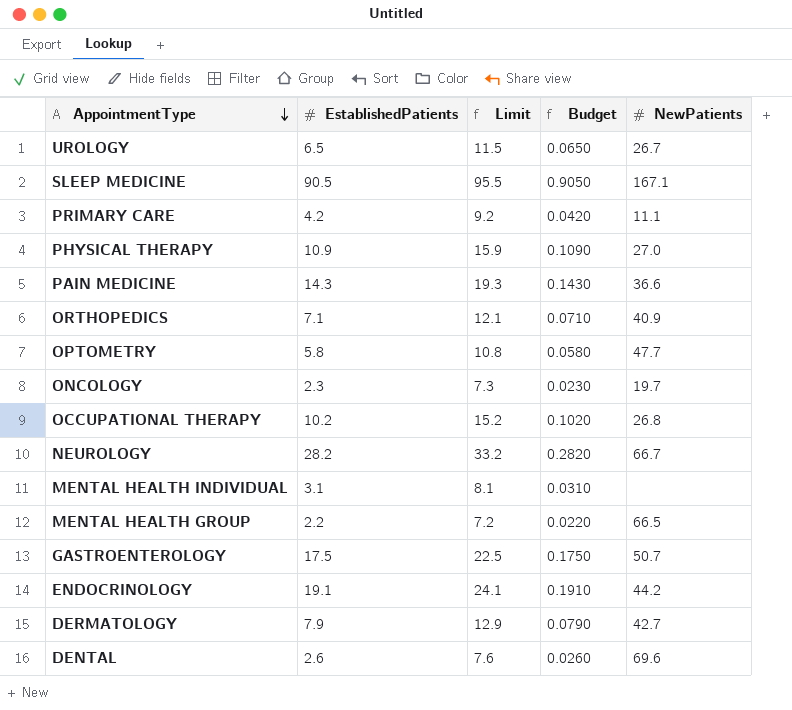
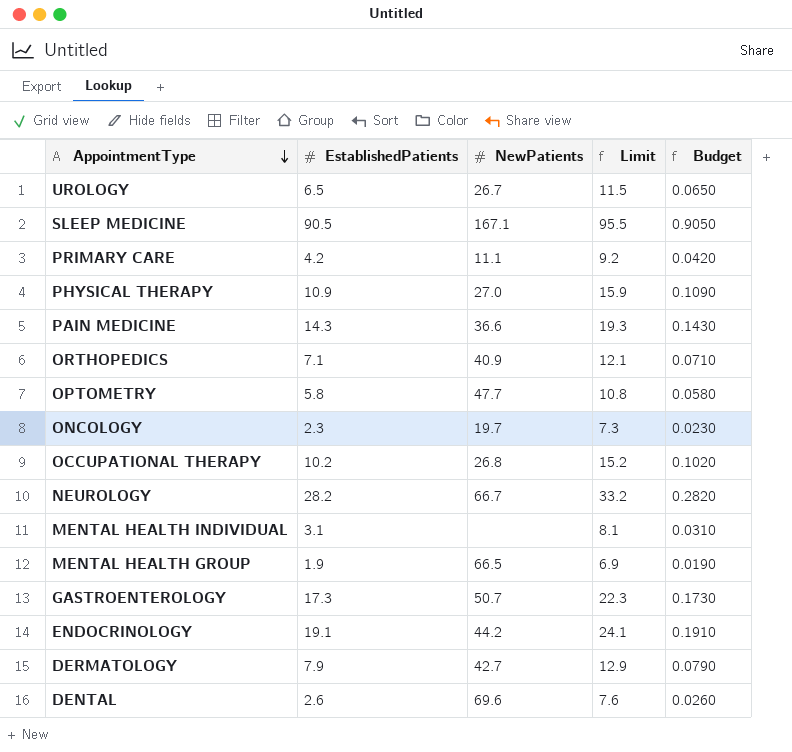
column NewPatients | position: 5 -> 3
MENTAL HEALTH GROUP | EstablishedPatients: 2.2 -> 1.9
MENTAL HEALTH GROUP | Limit: 7.2 -> 6.9
MENTAL HEALTH GROUP | Budget: 0.0220 -> 0.0190
GASTROENTEROLOGY | EstablishedPatients: 17.5 -> 17.3
GASTROENTEROLOGY | Limit: 22.5 -> 22.3
GASTROENTEROLOGY | Budget: 0.1750 -> 0.1730

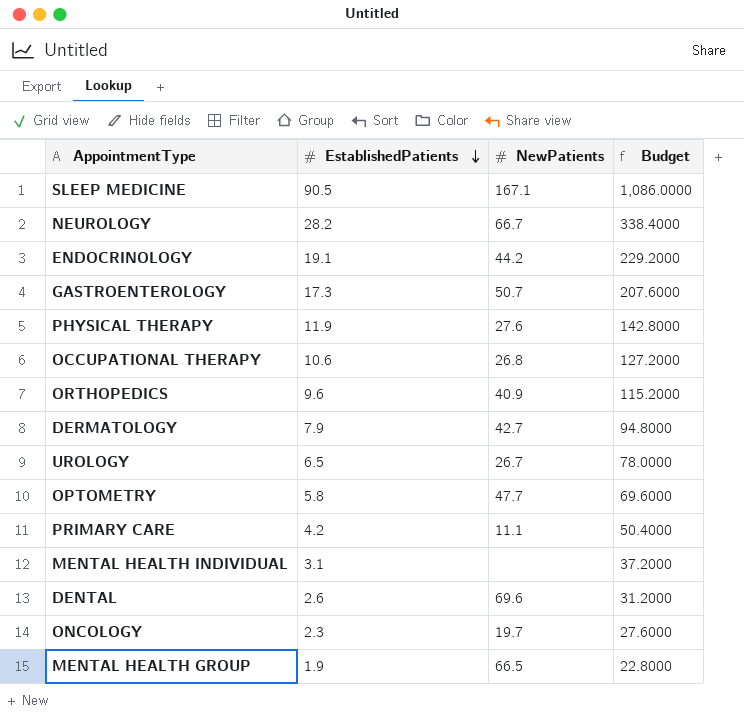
row order: AppointmentType descending -> EstablishedPatients descending
column Limit | formula: [EstablishedPatients] + 5 -> none
column Budget | formula: [EstablishedPatients] * 0.01 -> [EstablishedPatients] * 12
row PAIN MEDICINE: 14.3 | 36.6 | 19.3 | 0.1430 -> none
PHYSICAL THERAPY | EstablishedPatients: 10.9 -> 11.9
PHYSICAL THERAPY | NewPatients: 27.0 -> 27.6
OCCUPATIONAL THERAPY | EstablishedPatients: 10.2 -> 10.6
ORTHOPEDICS | EstablishedPatients: 7.1 -> 9.6

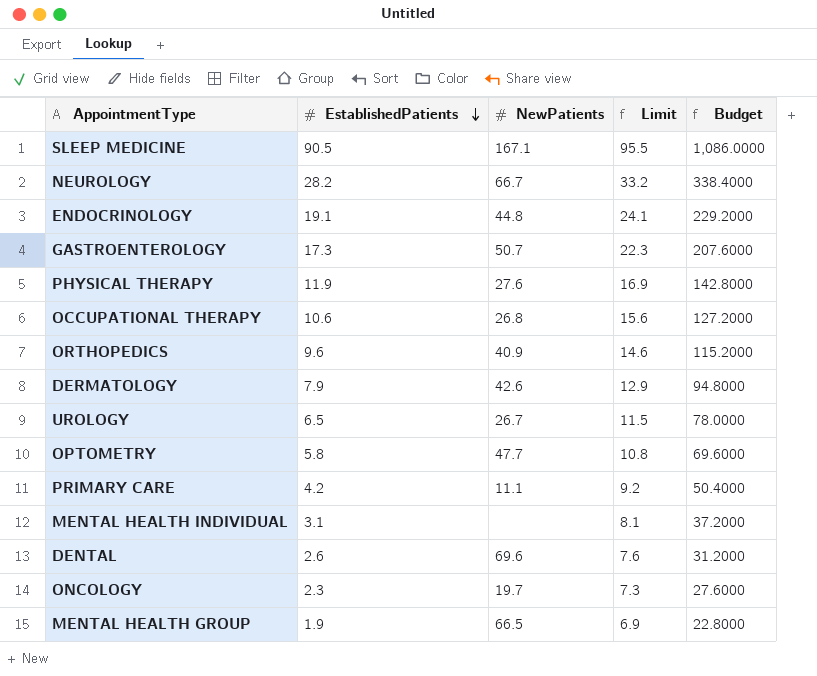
column Limit | formula: none -> [EstablishedPatients] + 5
ENDOCRINOLOGY | NewPatients: 44.2 -> 44.8
DERMATOLOGY | NewPatients: 42.7 -> 42.6

